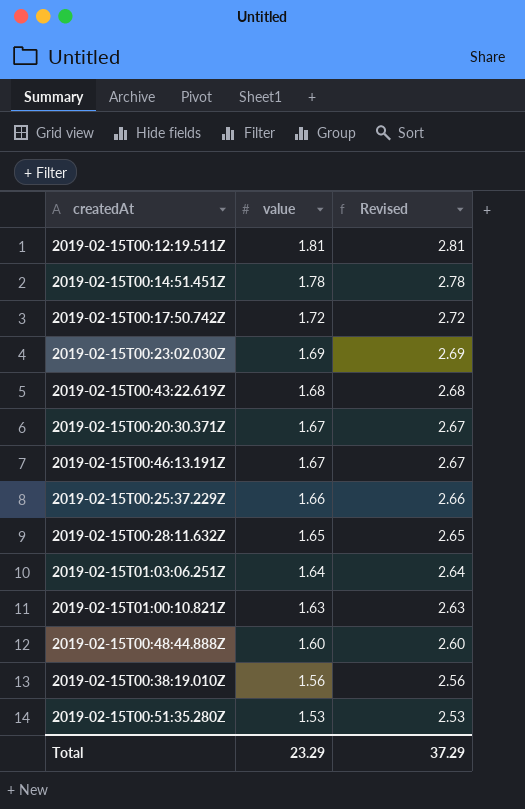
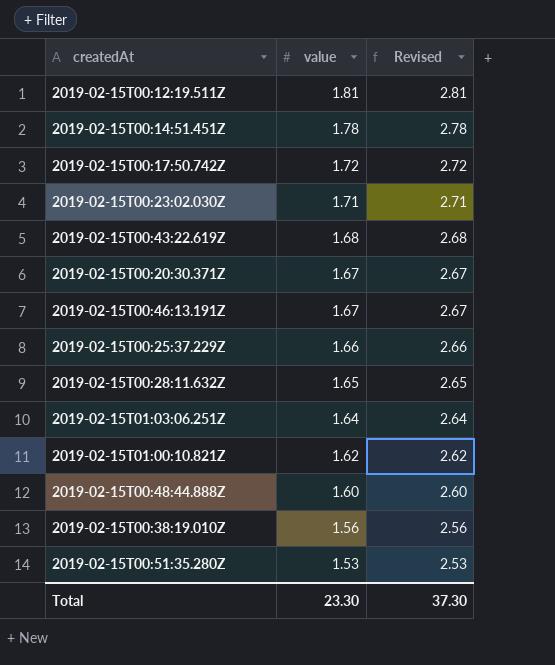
2019-02-15T00:23:02.030Z | value: 1.69 -> 1.71
2019-02-15T00:23:02.030Z | Revised: 2.69 -> 2.71
2019-02-15T01:00:10.821Z | value: 1.63 -> 1.62
2019-02-15T01:00:10.821Z | Revised: 2.63 -> 2.62
Total | value: 23.29 -> 23.30
Total | Revised: 37.29 -> 37.30

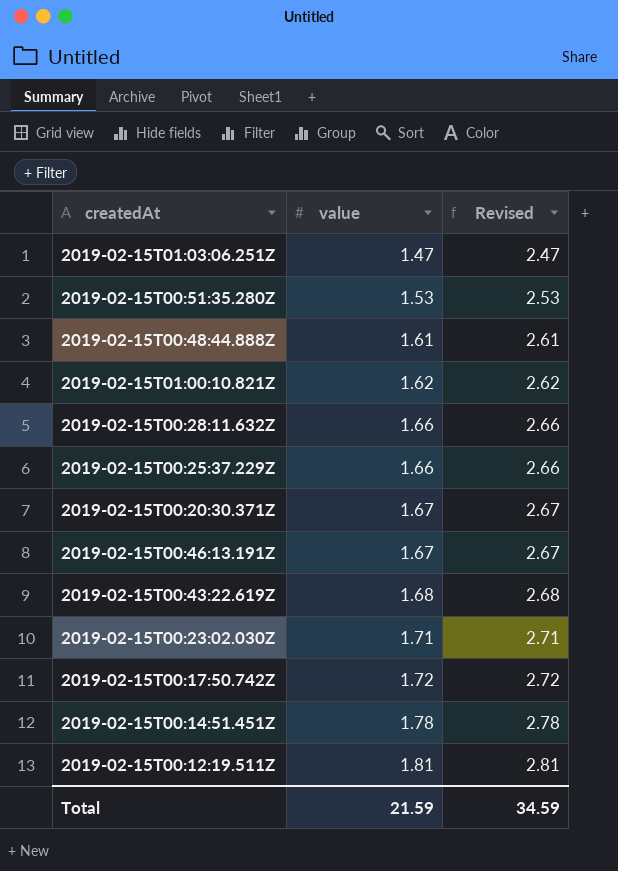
row order: value descending -> value ascending
row 2019-02-15T00:38:19.010Z: 1.56 | 2.56 -> none
2019-02-15T01:03:06.251Z | value: 1.64 -> 1.47
2019-02-15T01:03:06.251Z | Revised: 2.64 -> 2.47
2019-02-15T00:48:44.888Z | value: 1.60 -> 1.61
2019-02-15T00:48:44.888Z | Revised: 2.60 -> 2.61
2019-02-15T00:28:11.632Z | value: 1.65 -> 1.66
2019-02-15T00:28:11.632Z | Revised: 2.65 -> 2.66
Total | value: 23.30 -> 21.59
Total | Revised: 37.30 -> 34.59

